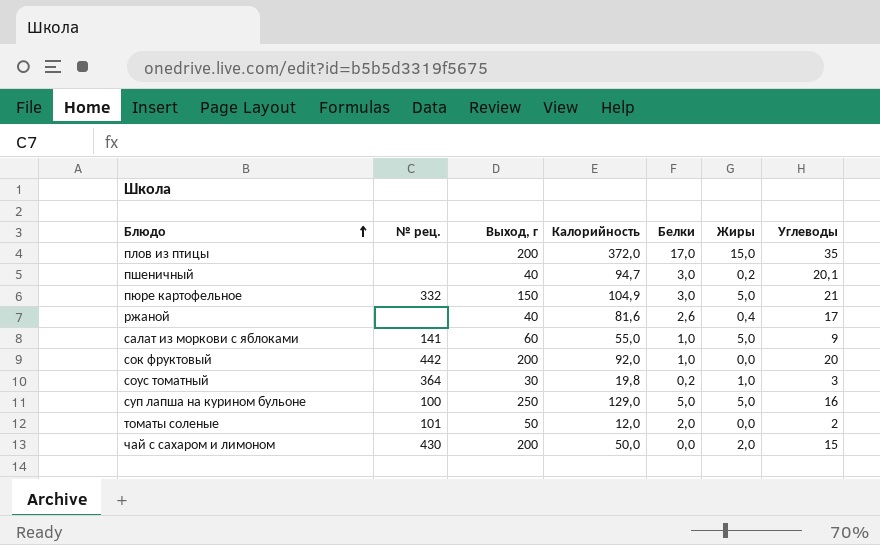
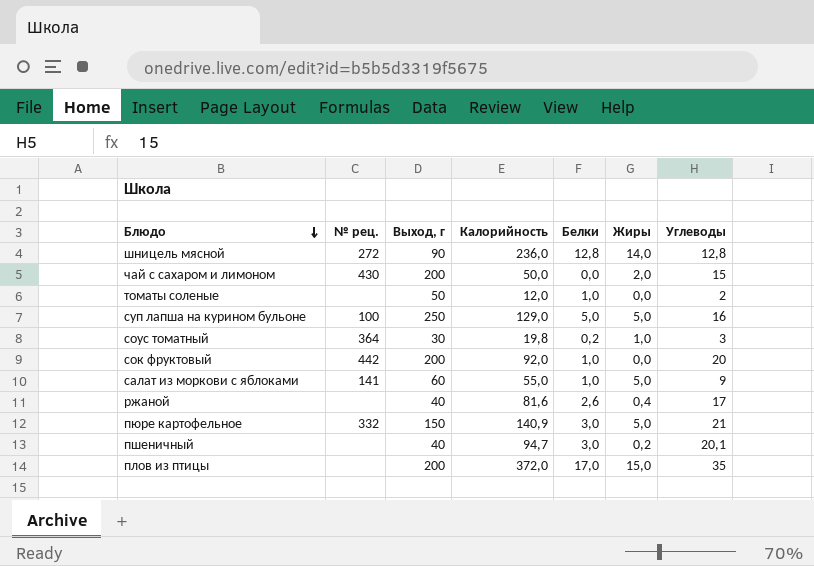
row order: Блюдо ascending -> Блюдо descending
row шницель мясной: none -> 272 | 90 | 236,0 | 12,8 | 14,0 | 12,8
томаты соленые | № рец.: 101 -> none
томаты соленые | Белки: 2,0 -> 1,0
пюре картофельное | Калорийность: 104,9 -> 140,9

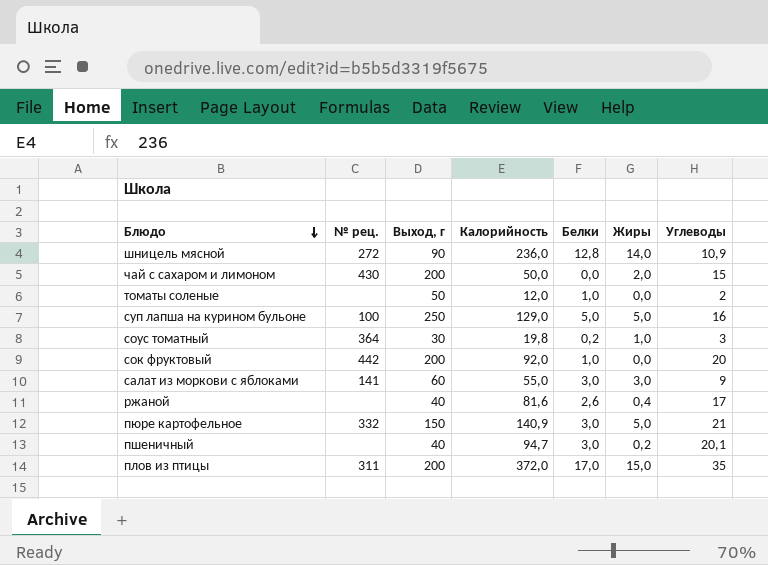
шницель мясной | Углеводы: 12,8 -> 10,9
салат из моркови с яблоками | Белки: 1,0 -> 3,0
салат из моркови с яблоками | Жиры: 5,0 -> 3,0
плов из птицы | № рец.: none -> 311

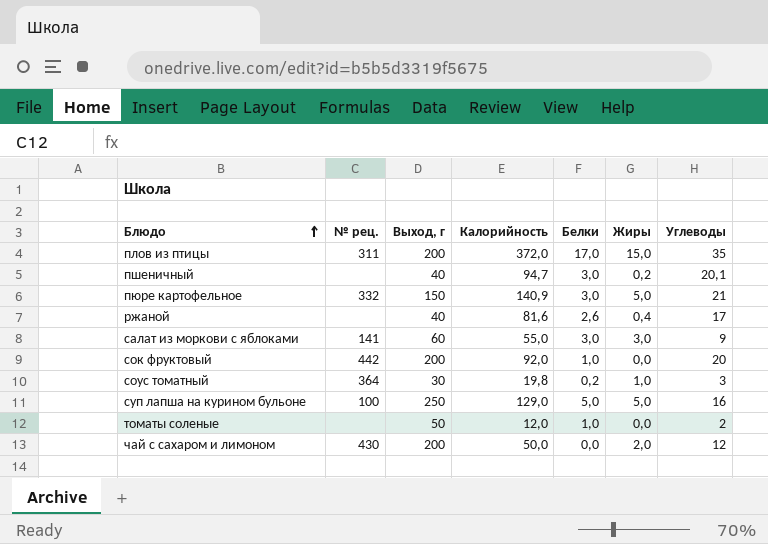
row order: Блюдо descending -> Блюдо ascending
row шницель мясной: 272 | 90 | 236,0 | 12,8 | 14,0 | 10,9 -> none
чай с сахаром и лимоном | Углеводы: 15 -> 12

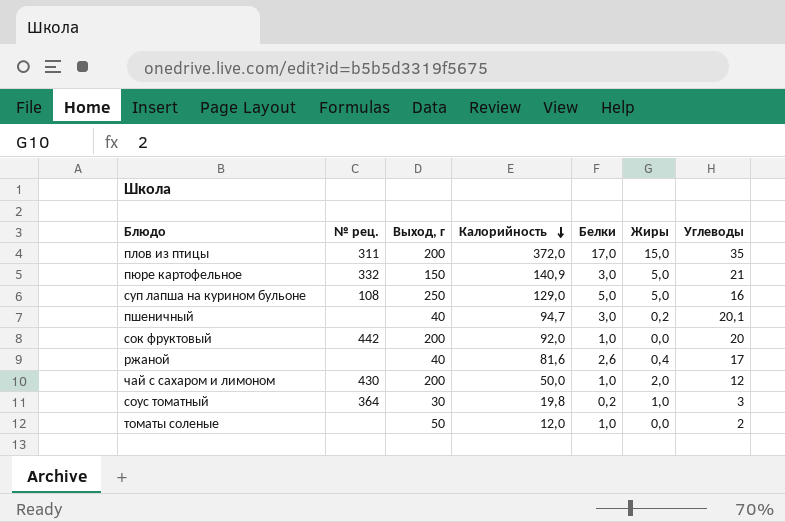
row order: Блюдо ascending -> Калорийность descending
row салат из моркови с яблоками: 141 | 60 | 55,0 | 3,0 | 3,0 | 9 -> none
суп лапша на курином бульоне | № рец.: 100 -> 108
чай с сахаром и лимоном | Белки: 0,0 -> 1,0

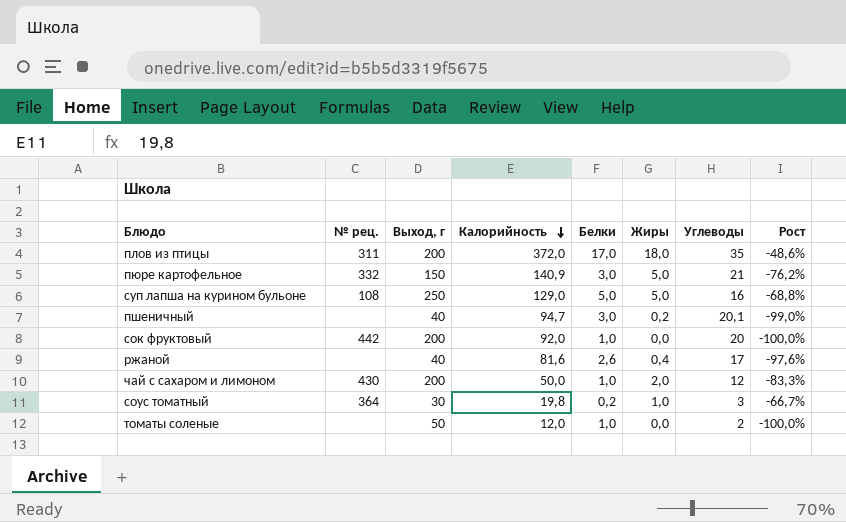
column Рост | formula: none -> ([Жиры] - [Углеводы]) / [Углеводы]
плов из птицы | Жиры: 15,0 -> 18,0

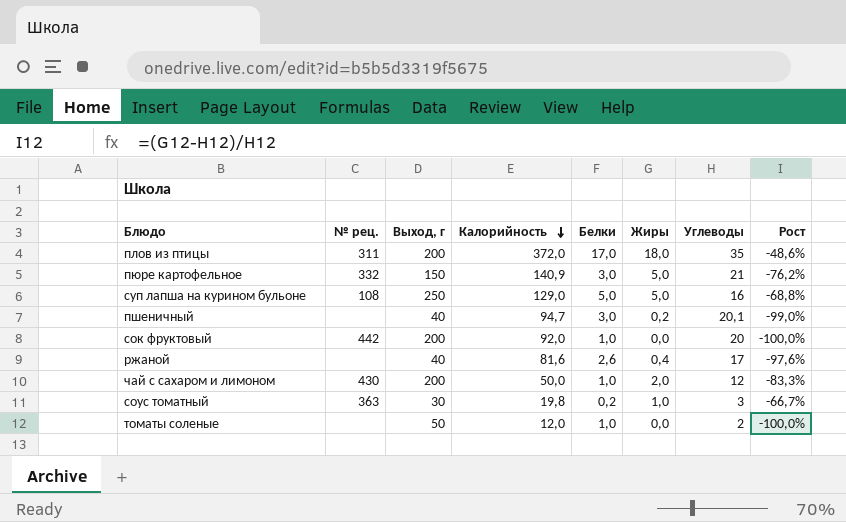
соус томатный | № рец.: 364 -> 363

